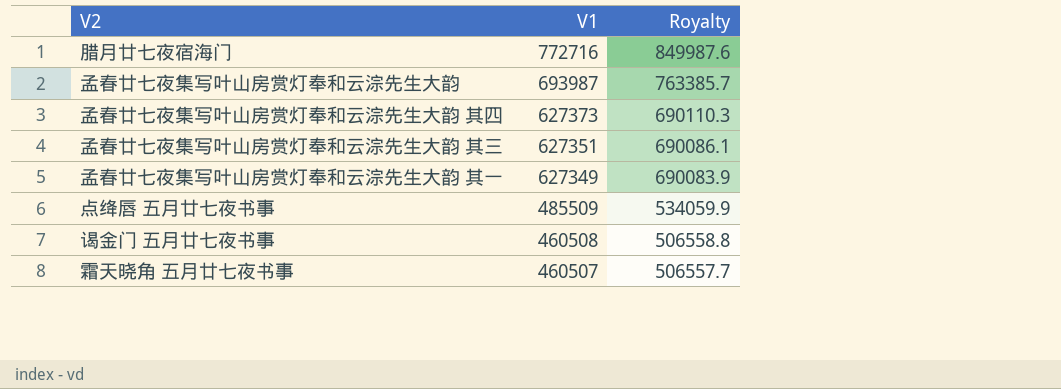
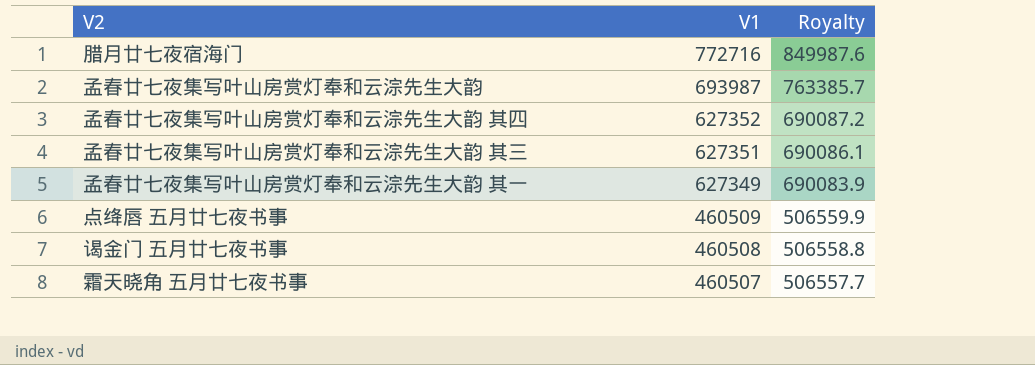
孟春廿七夜集写叶山房赏灯奉和云淙先生大韵 其四 | V1: 627373 -> 627352
孟春廿七夜集写叶山房赏灯奉和云淙先生大韵 其四 | Royalty: 690110.3 -> 690087.2
点绛唇 五月廿七夜书事 | V1: 485509 -> 460509
点绛唇 五月廿七夜书事 | Royalty: 534059.9 -> 506559.9

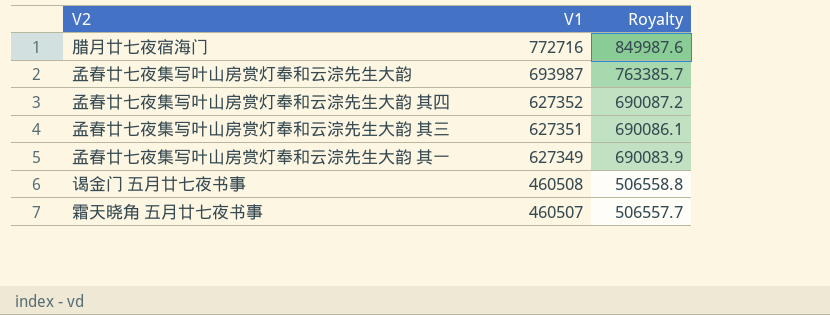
row 点绛唇 五月廿七夜书事: 460509 | 506559.9 -> none

